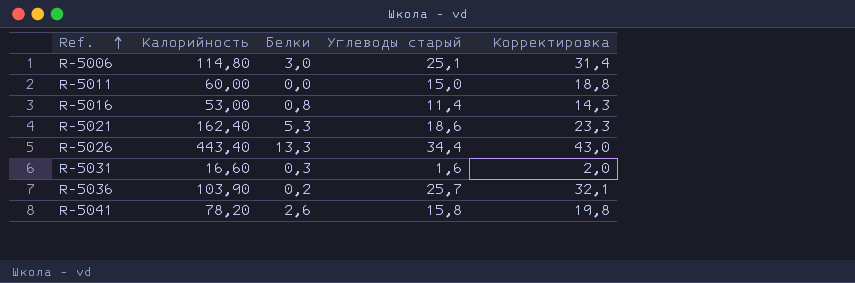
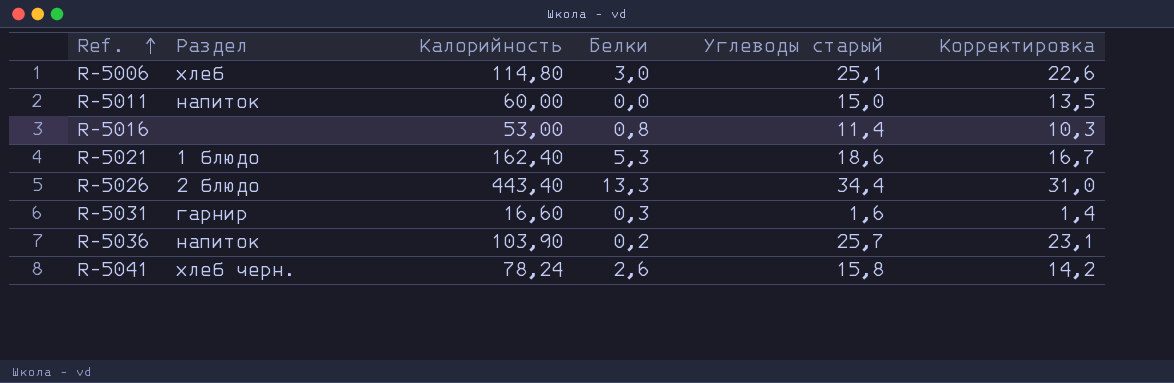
column Раздел | position: none -> 2
column Корректировка | formula: [Углеводы старый] * 1,25 -> [Углеводы старый] * 0,9
R-5041 | Калорийность: 78,20 -> 78,24

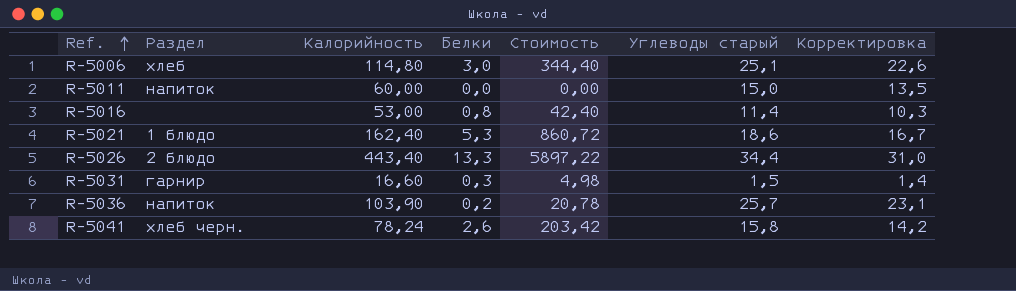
column Стоимость | formula: none -> [Калорийность] * [Белки]
R-5031 | Углеводы старый: 1,6 -> 1,5

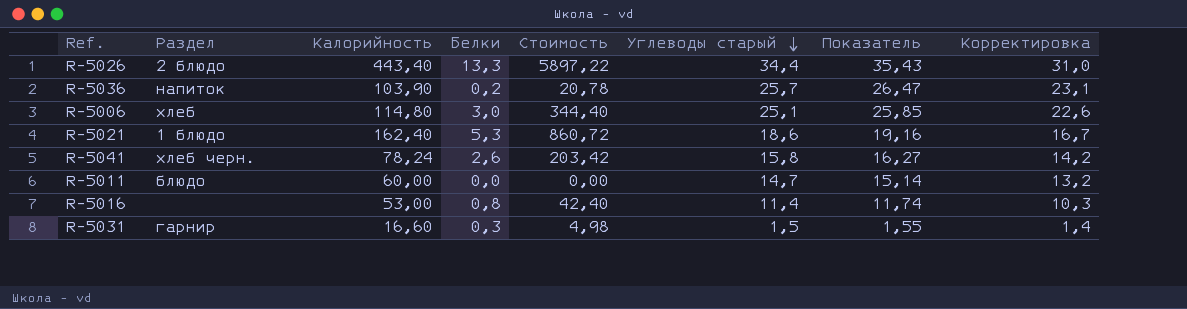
row order: Ref. ascending -> Углеводы старый descending
column Показатель | formula: none -> [Углеводы старый] * 1,03
R-5011 | Раздел: напиток -> блюдо
R-5011 | Углеводы старый: 15,0 -> 14,7
R-5011 | Корректировка: 13,5 -> 13,2

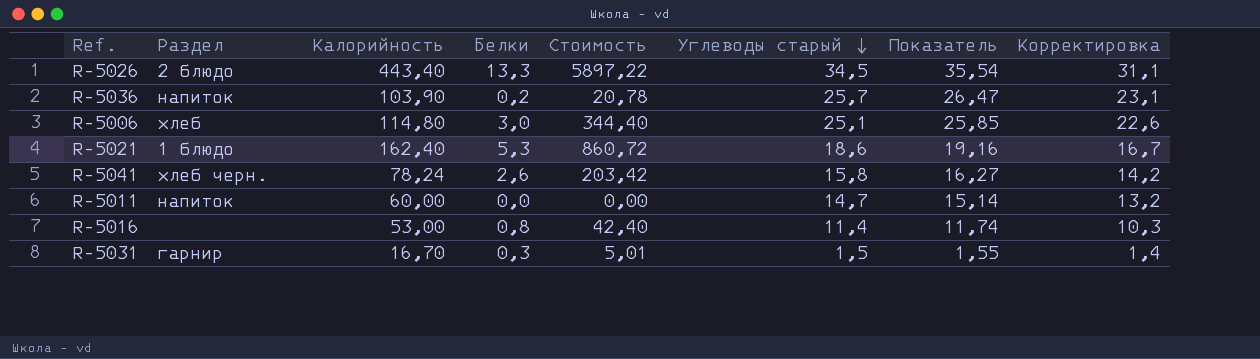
R-5026 | Углеводы старый: 34,4 -> 34,5
R-5026 | Показатель: 35,43 -> 35,54
R-5026 | Корректировка: 31,0 -> 31,1
R-5011 | Раздел: блюдо -> напиток
R-5031 | Калорийность: 16,60 -> 16,70
R-5031 | Стоимость: 4,98 -> 5,01

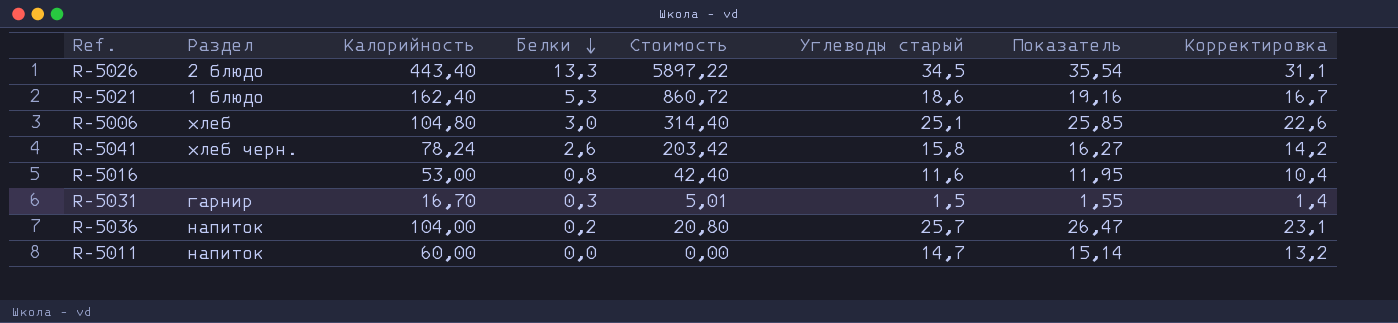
row order: Углеводы старый descending -> Белки descending
R-5006 | Калорийность: 114,80 -> 104,80
R-5006 | Стоимость: 344,40 -> 314,40
R-5016 | Углеводы старый: 11,4 -> 11,6
R-5016 | Показатель: 11,74 -> 11,95
R-5016 | Корректировка: 10,3 -> 10,4
R-5036 | Калорийность: 103,90 -> 104,00
R-5036 | Стоимость: 20,78 -> 20,80

